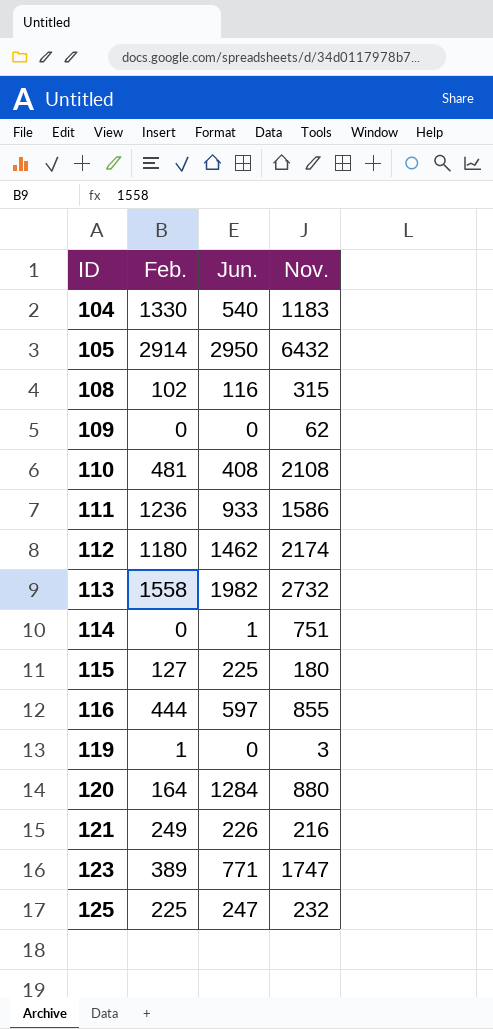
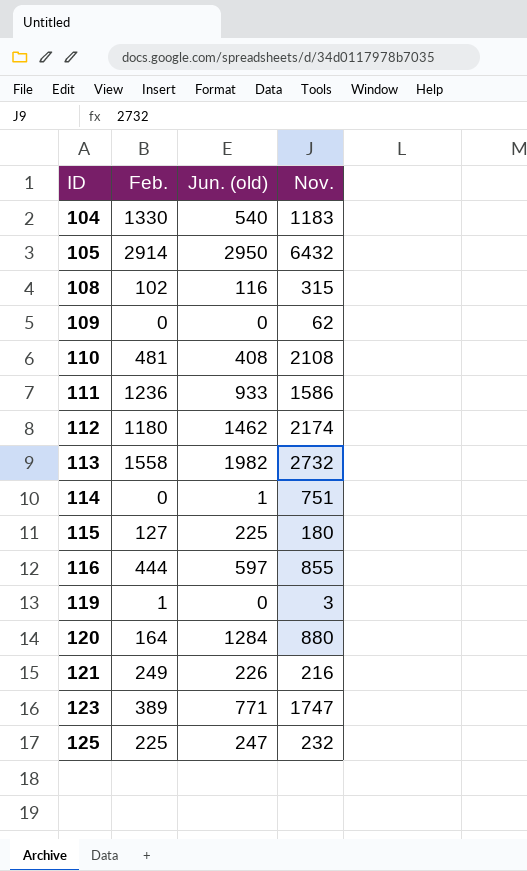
column name: Jun. -> Jun. (old)

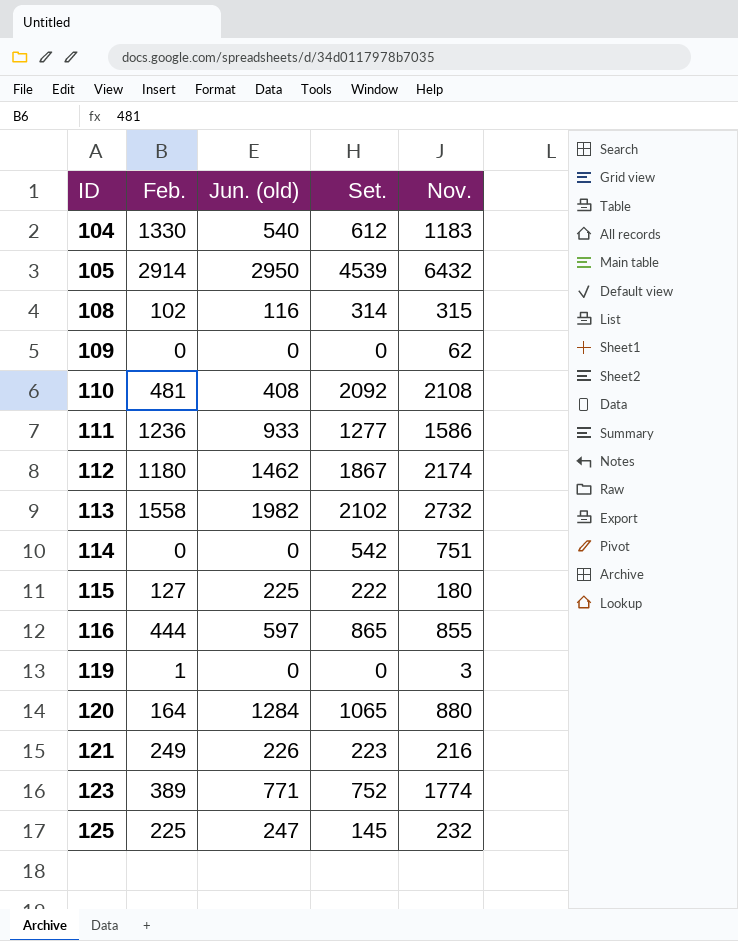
column Set. | position: none -> 4
114 | Jun. (old): 1 -> 0
123 | Nov.: 1747 -> 1774

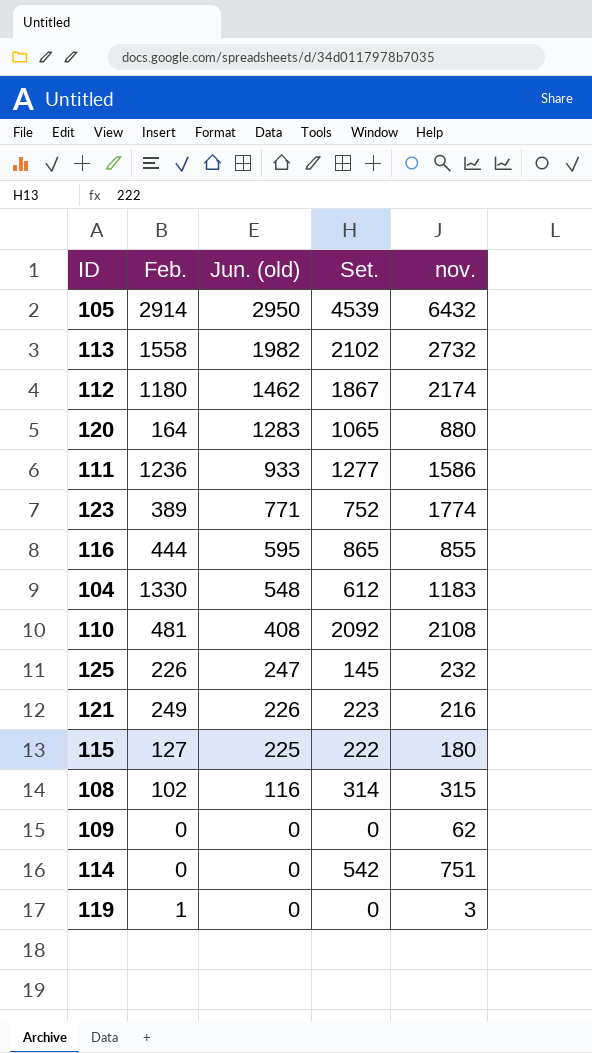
row order: ID ascending -> Jun. (old) descending
column name: Nov. -> nov.
120 | Jun. (old): 1284 -> 1283
116 | Jun. (old): 597 -> 595
104 | Jun. (old): 540 -> 548
125 | Feb.: 225 -> 226

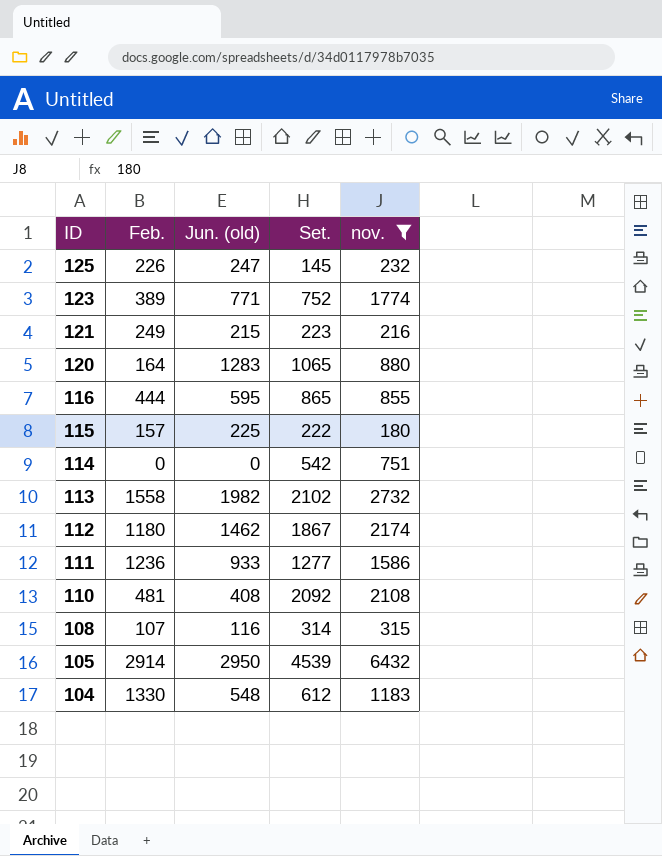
filter: none -> nov. >= 180
row order: Jun. (old) descending -> ID descending
121 | Jun. (old): 226 -> 215
115 | Feb.: 127 -> 157
108 | Feb.: 102 -> 107

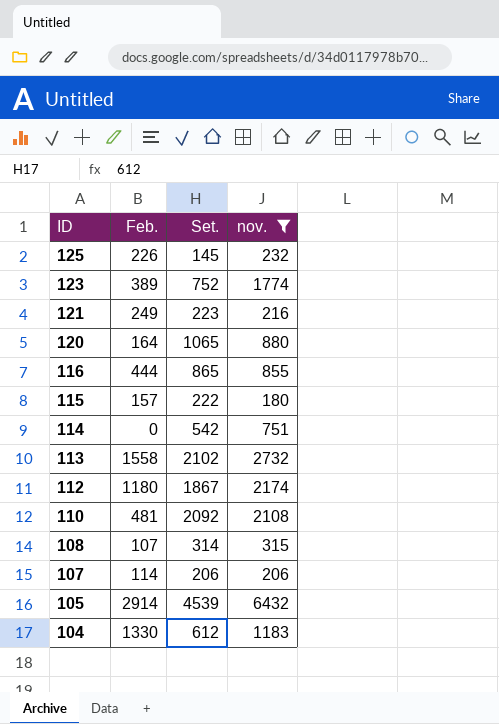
column Jun. (old) | position: 3 -> none
row 111: 1236 | 933 | 1277 | 1586 -> none
row 107: none -> 114 | 206 | 206

